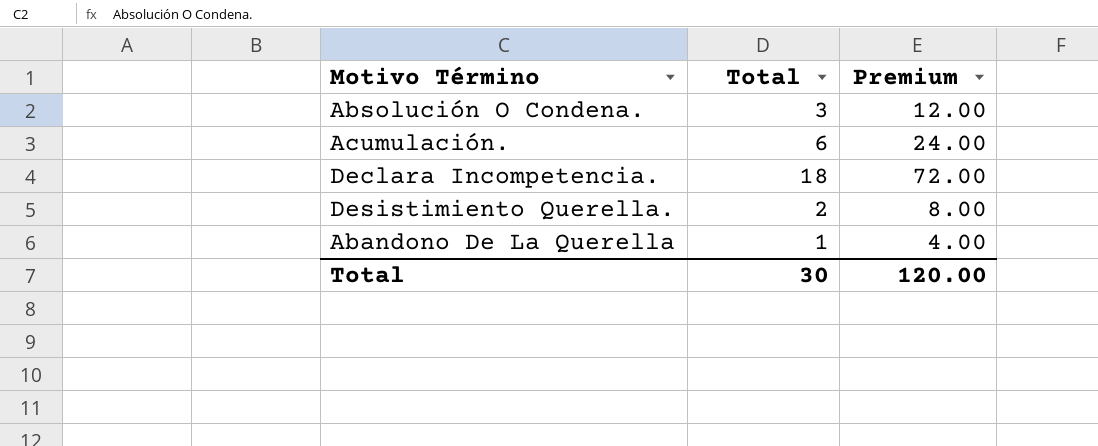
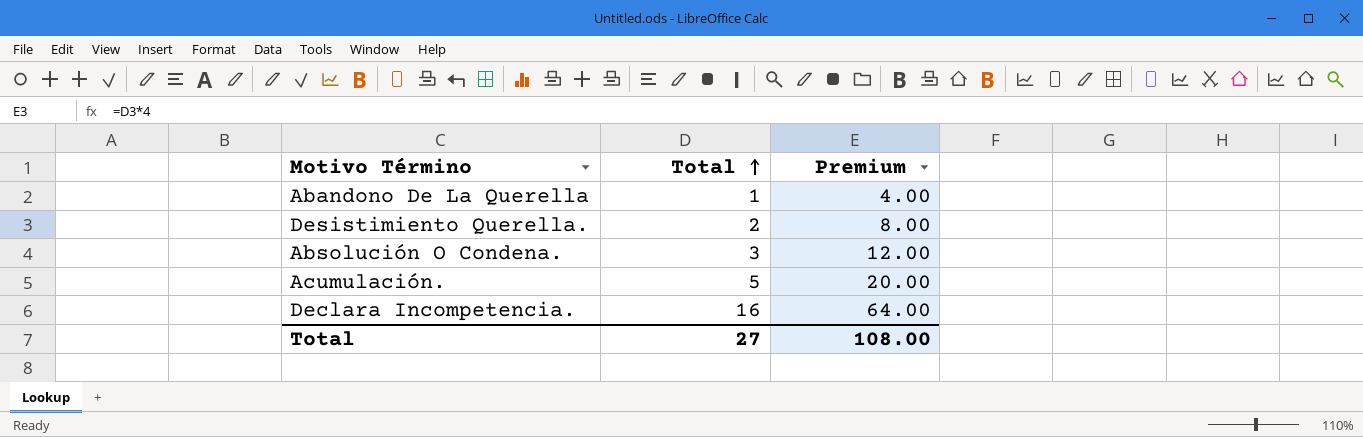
row order: none -> Total ascending
Acumulación. | Total: 6 -> 5
Acumulación. | Premium: 24.00 -> 20.00
Declara Incompetencia. | Total: 18 -> 16
Declara Incompetencia. | Premium: 72.00 -> 64.00
Total | Total: 30 -> 27
Total | Premium: 120.00 -> 108.00

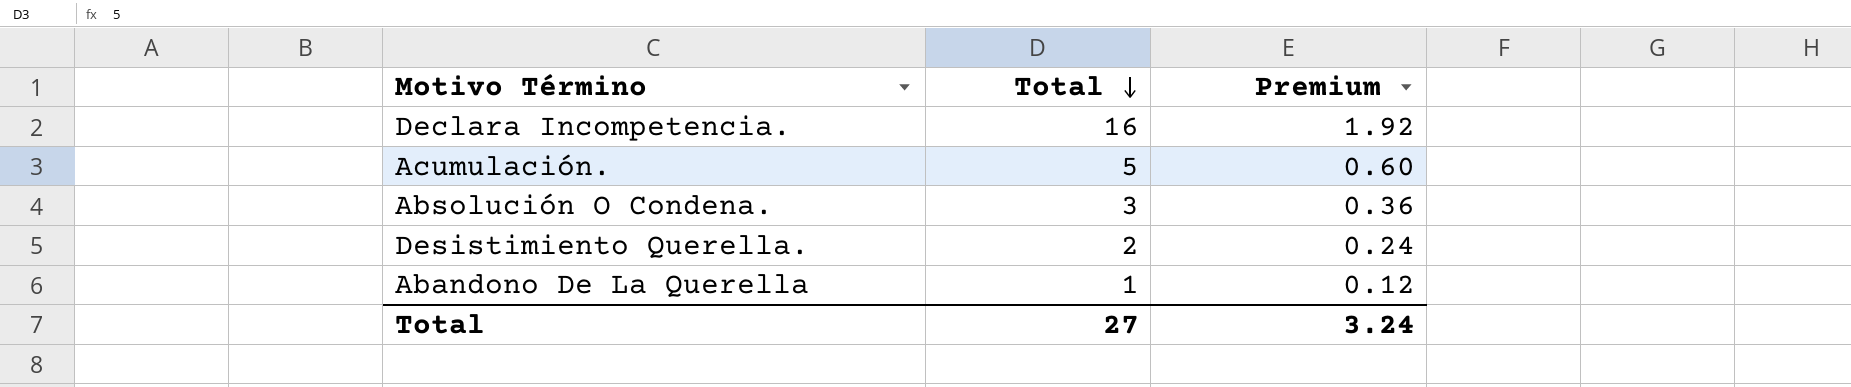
row order: Total ascending -> Total descending
column Premium | formula: [Total] * 4 -> [Total] * 0.12
Total | Premium: 108.00 -> 3.24

